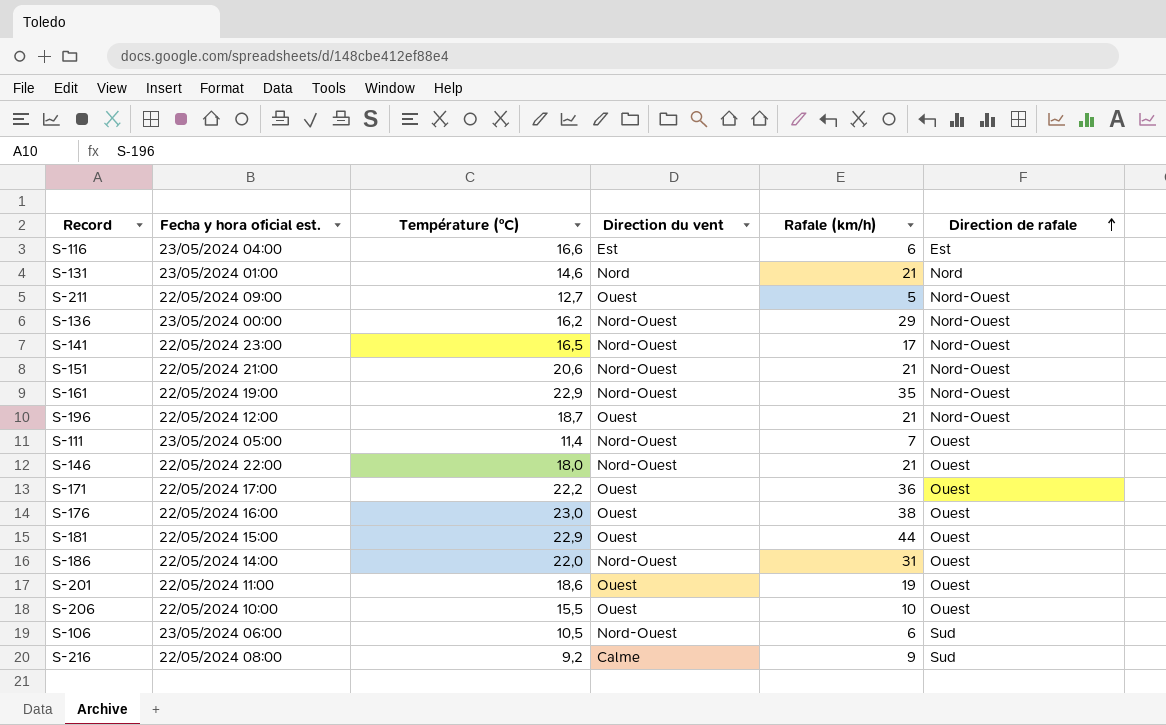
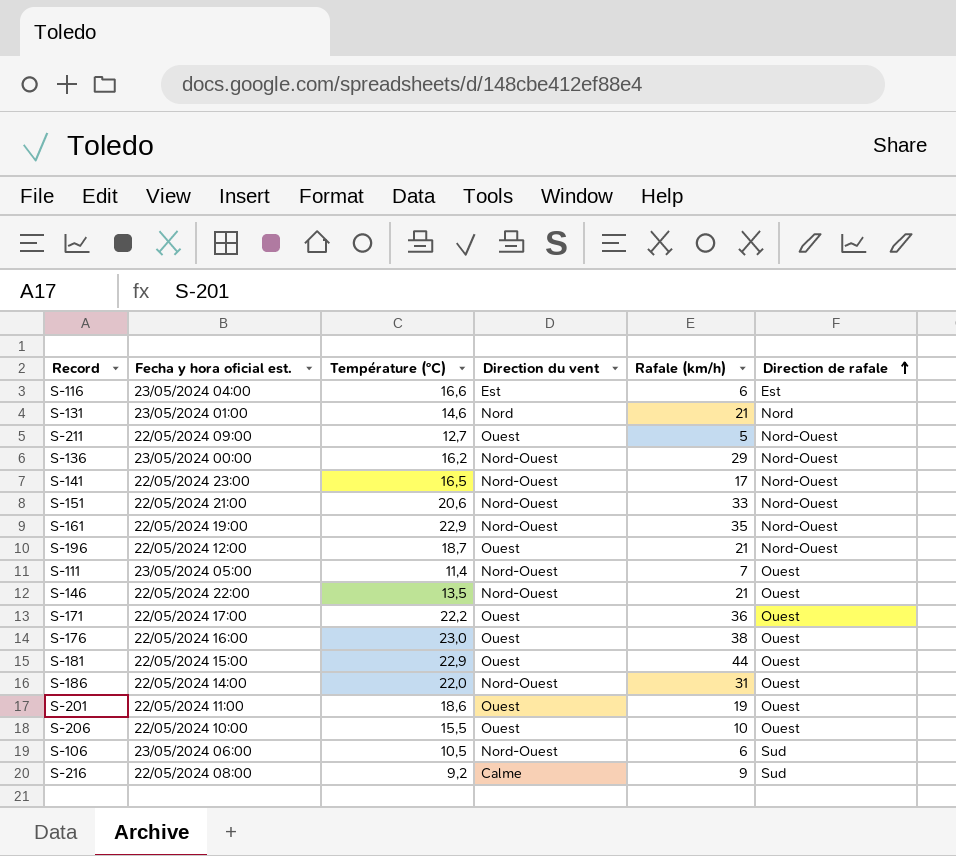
S-151 | Rafale (km/h): 21 -> 33
S-146 | Température (ºC): 18,0 -> 13,5

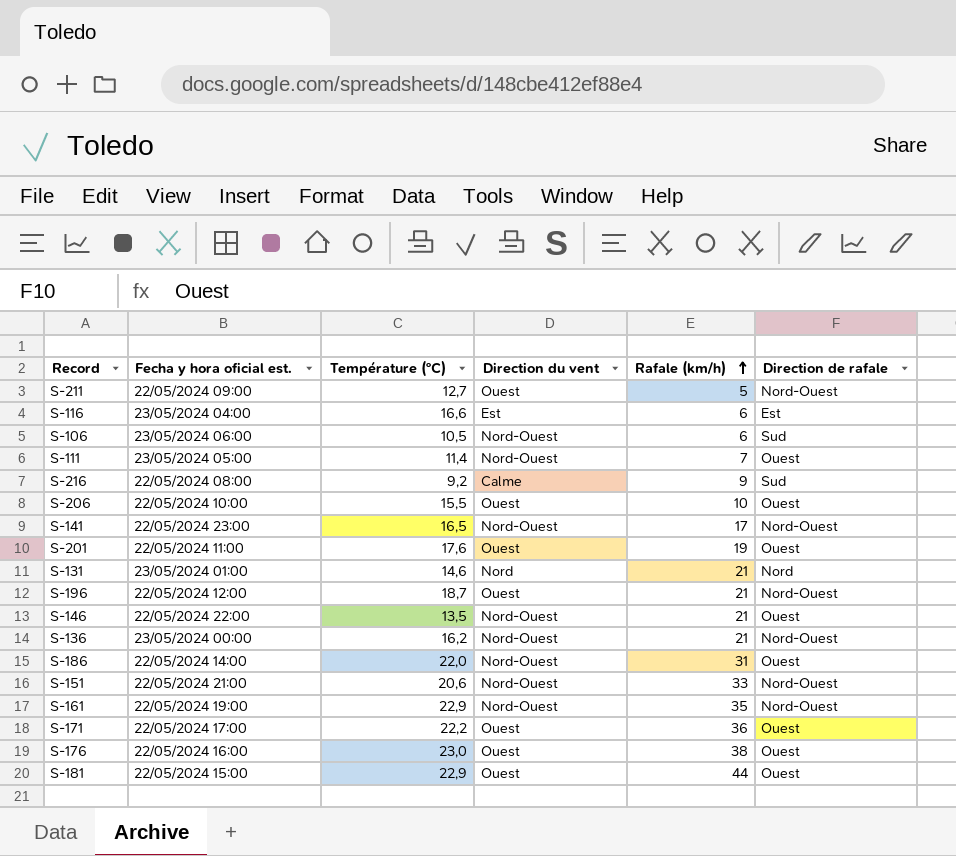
row order: Direction de rafale ascending -> Rafale (km/h) ascending
S-201 | Température (ºC): 18,6 -> 17,6
S-136 | Rafale (km/h): 29 -> 21

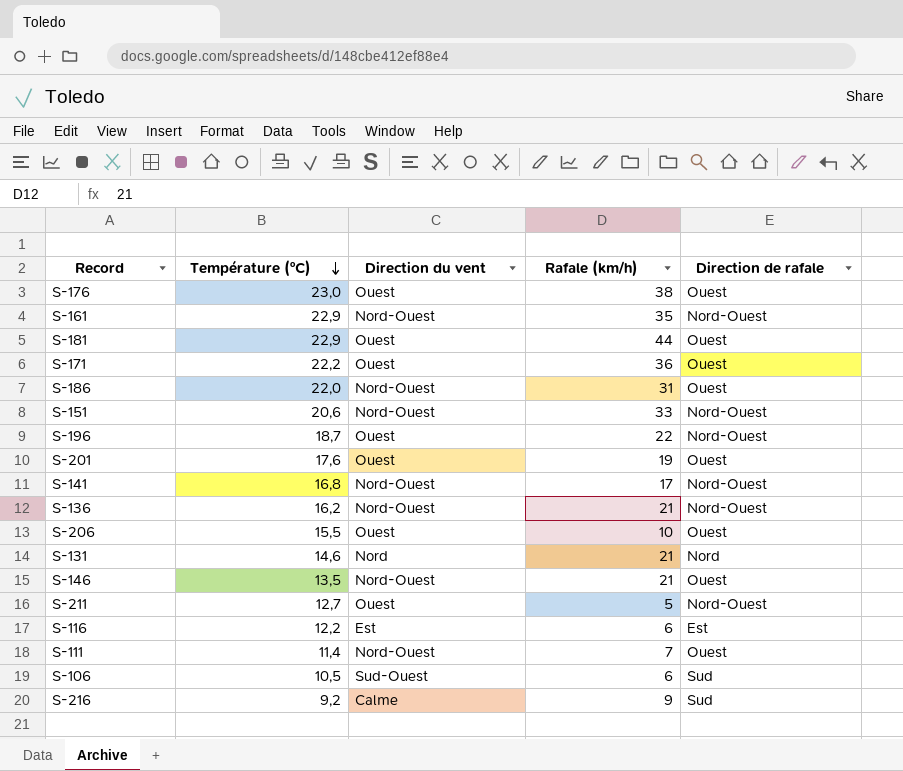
row order: Rafale (km/h) ascending -> Température (ºC) descending
column Fecha y hora oficial est. | position: 2 -> none
S-196 | Rafale (km/h): 21 -> 22
S-141 | Température (ºC): 16,5 -> 16,8
S-116 | Température (ºC): 16,6 -> 12,2
S-106 | Direction du vent: Nord-Ouest -> Sud-Ouest

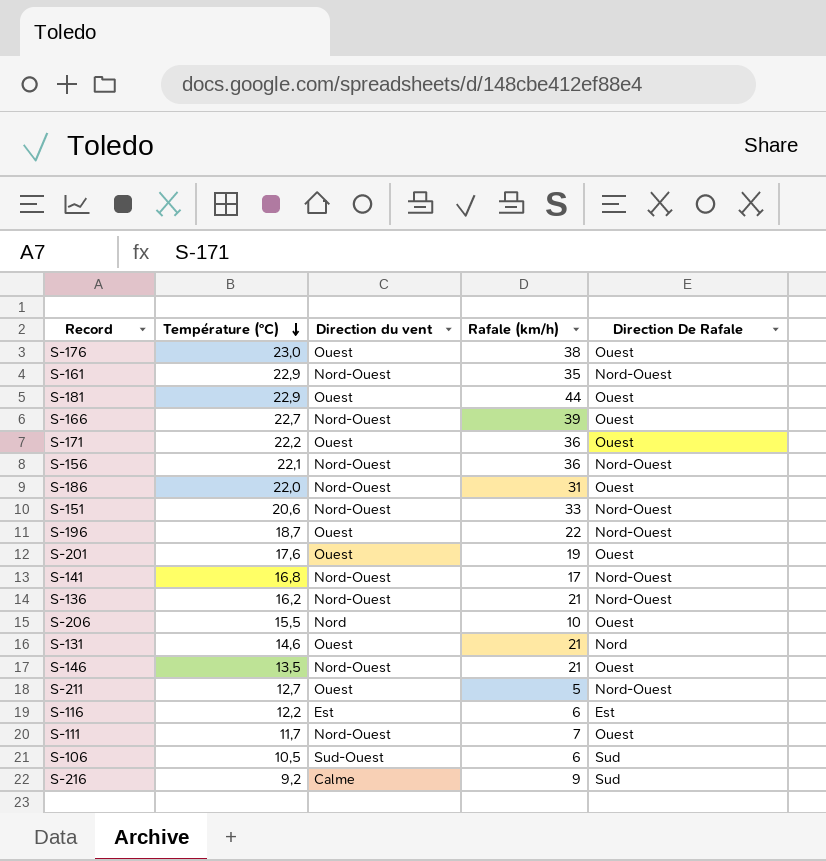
column name: Direction de rafale -> Direction De Rafale
row S-166: none -> 22,7 | Nord-Ouest | 39 | Ouest
row S-156: none -> 22,1 | Nord-Ouest | 36 | Nord-Ouest
S-206 | Direction du vent: Ouest -> Nord
S-131 | Direction du vent: Nord -> Ouest
S-111 | Température (ºC): 11,4 -> 11,7

